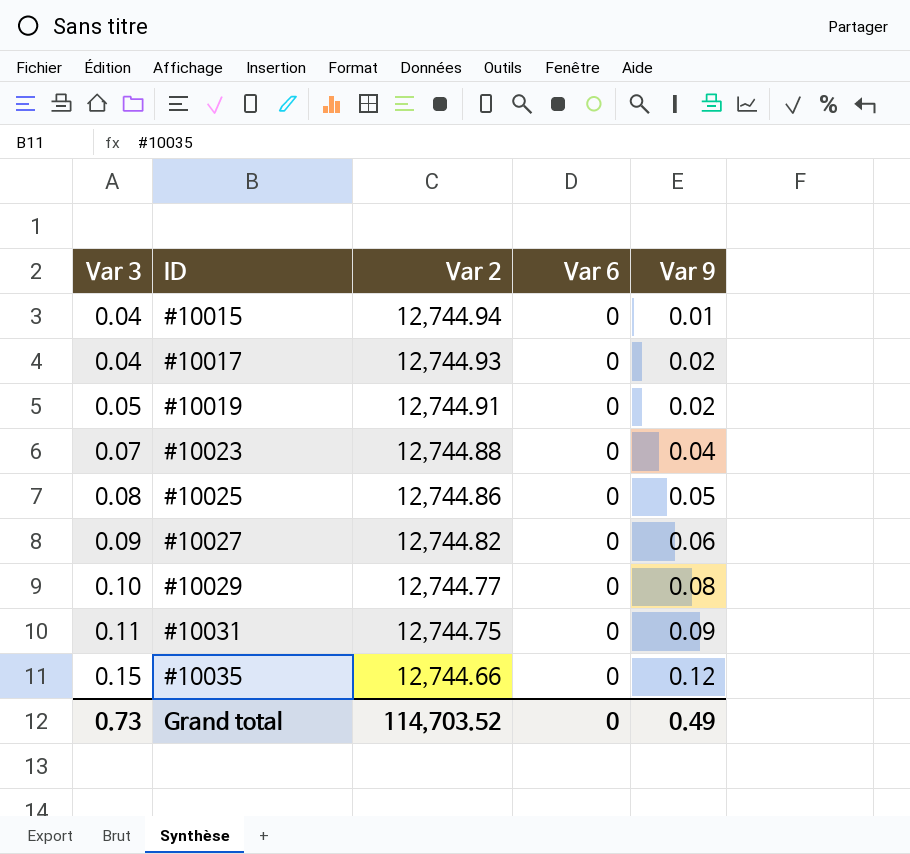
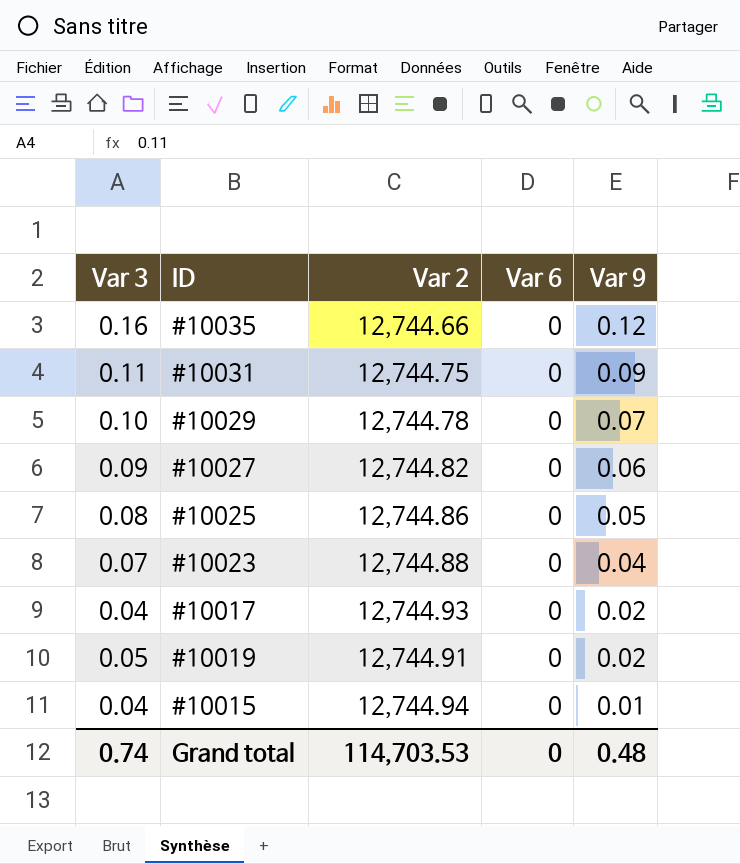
row order: Var 3 ascending -> Var 9 descending
#10035 | Var 3: 0.15 -> 0.16
#10029 | Var 2: 12,744.77 -> 12,744.78
#10029 | Var 9: 0.08 -> 0.07
Grand total | Var 3: 0.73 -> 0.74
Grand total | Var 2: 114,703.52 -> 114,703.53
Grand total | Var 9: 0.49 -> 0.48

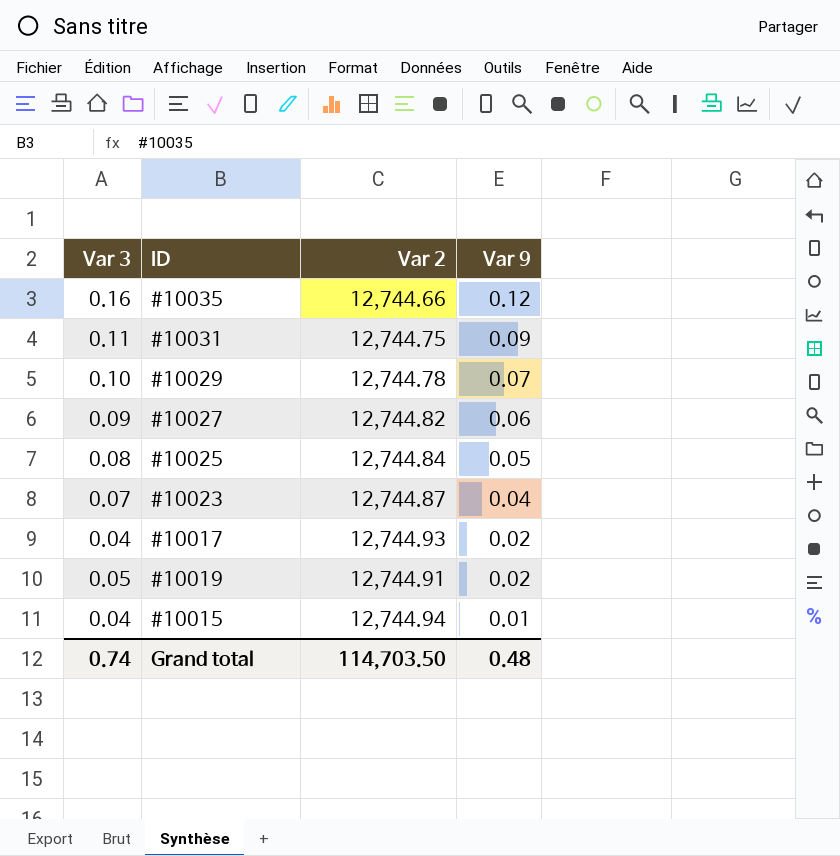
column Var 6 | position: 4 -> none
#10025 | Var 2: 12,744.86 -> 12,744.84
#10023 | Var 2: 12,744.88 -> 12,744.87
Grand total | Var 2: 114,703.53 -> 114,703.50

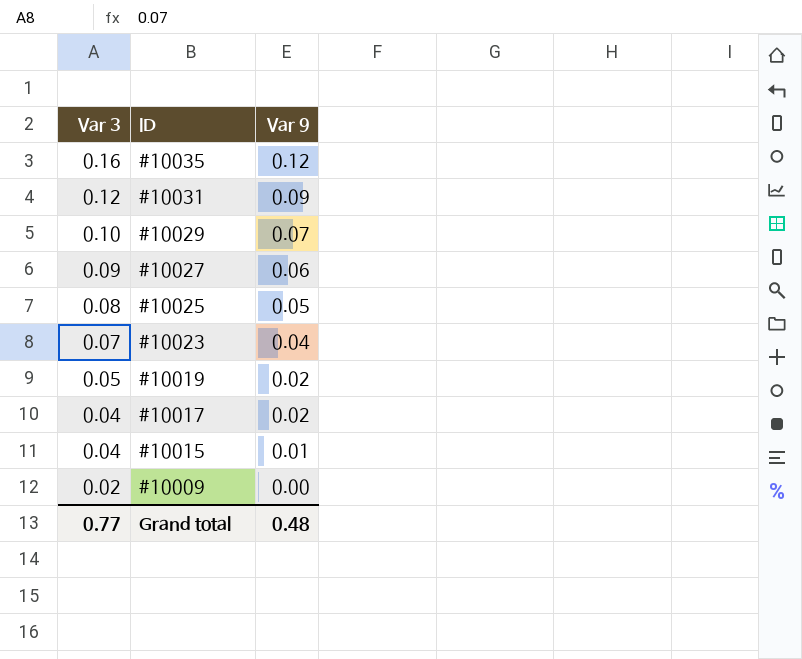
row order: Var 9 descending -> Var 3 descending
column Var 2 | position: 3 -> none
#10031 | Var 3: 0.11 -> 0.12
row #10009: none -> 0.02 | 0.00
Grand total | Var 3: 0.74 -> 0.77

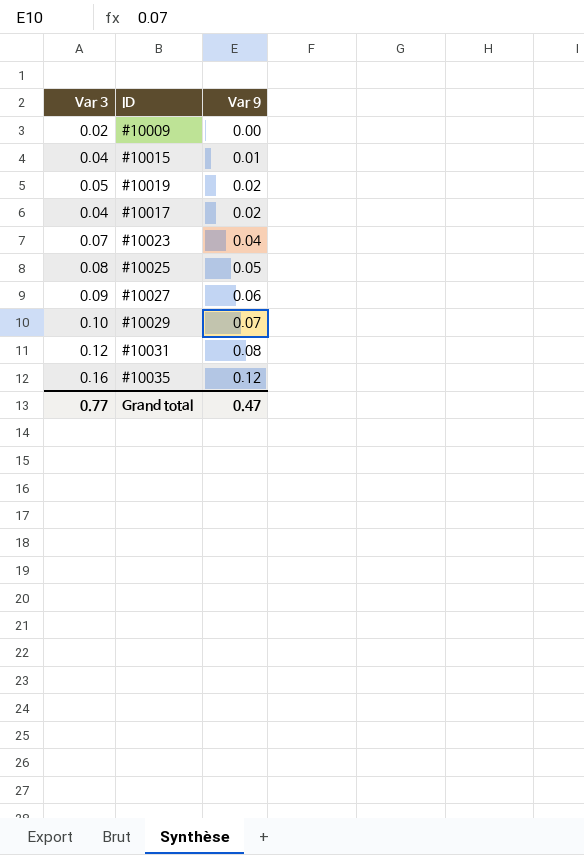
row order: Var 3 descending -> Var 9 ascending
#10031 | Var 9: 0.09 -> 0.08
Grand total | Var 9: 0.48 -> 0.47

